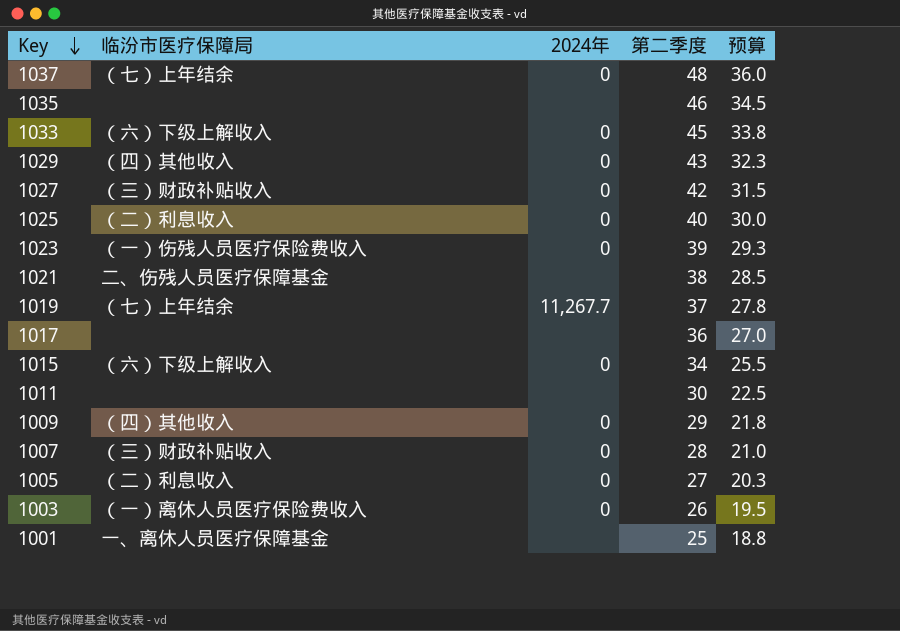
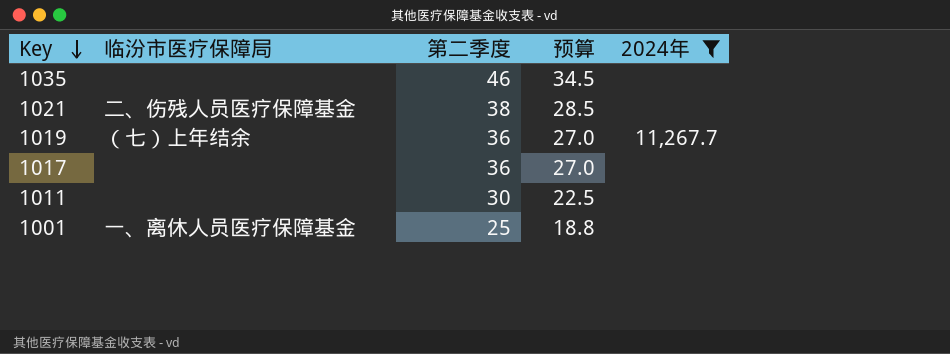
filter: none -> 2024年 != 0
column 2024年 | position: 3 -> 5
1019 | 第二季度: 37 -> 36
1019 | 预算: 27.8 -> 27.0

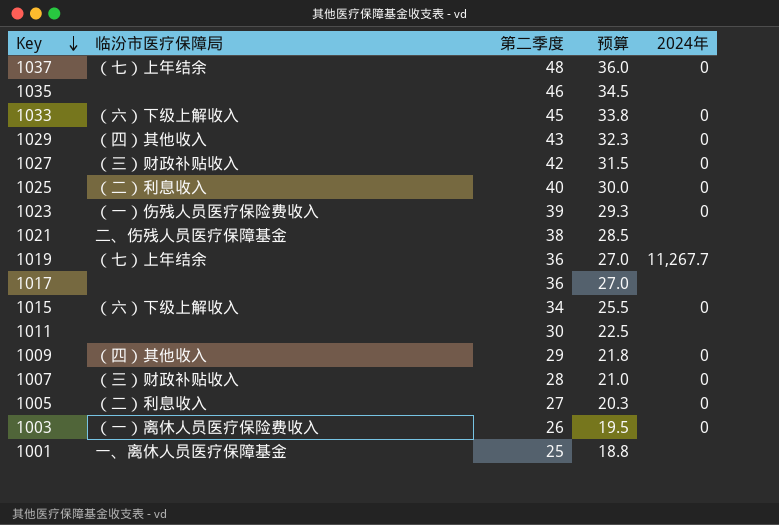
filter: 2024年 != 0 -> none

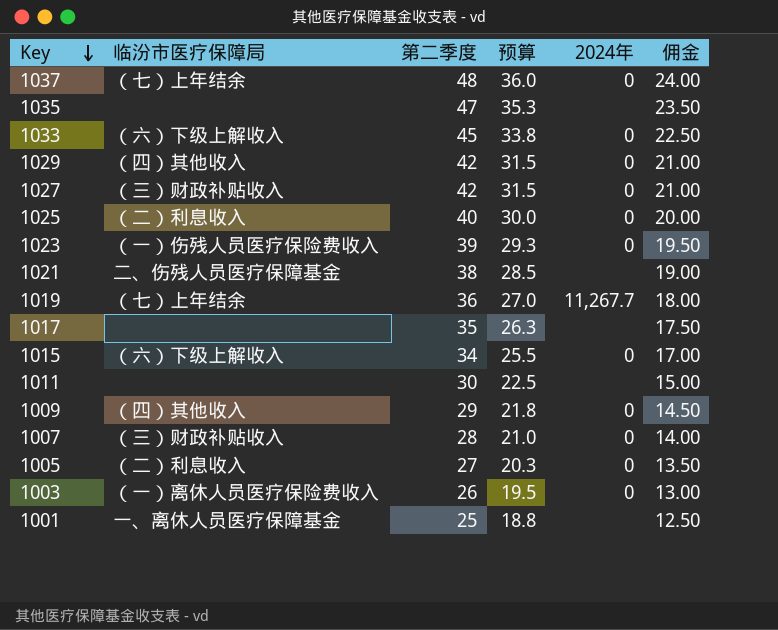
column 佣金 | formula: none -> [第二季度] * 0.5
1035 | 第二季度: 46 -> 47
1035 | 预算: 34.5 -> 35.3
1029 | 第二季度: 43 -> 42
1029 | 预算: 32.3 -> 31.5
1017 | 第二季度: 36 -> 35
1017 | 预算: 27.0 -> 26.3

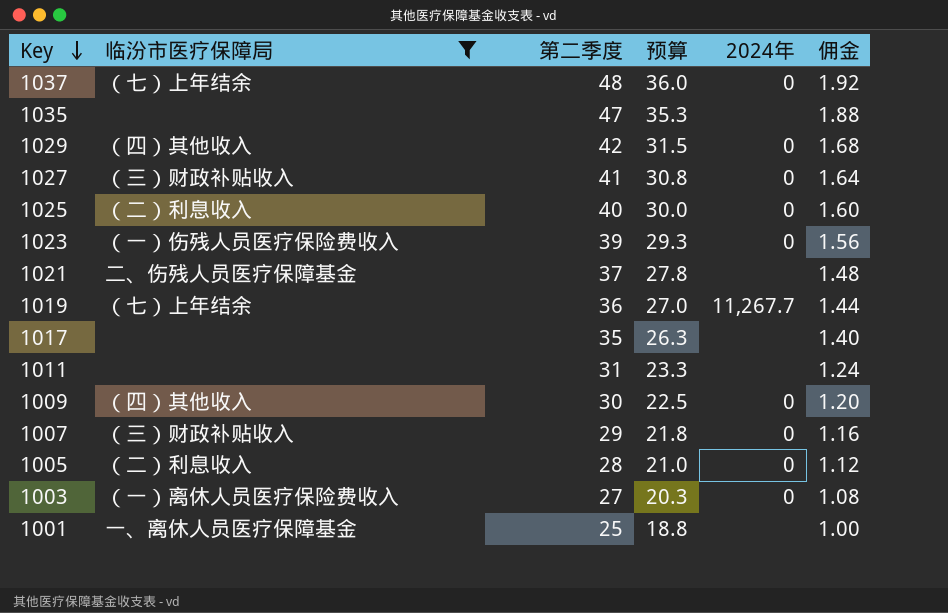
filter: none -> 临汾市医疗保障局 != （六）下级上解收入
column 佣金 | formula: [第二季度] * 0.5 -> [第二季度] * 0.04
1027 | 第二季度: 42 -> 41
1027 | 预算: 31.5 -> 30.8
1021 | 第二季度: 38 -> 37
1021 | 预算: 28.5 -> 27.8
1011 | 第二季度: 30 -> 31
1011 | 预算: 22.5 -> 23.3
1009 | 第二季度: 29 -> 30
1009 | 预算: 21.8 -> 22.5
1007 | 第二季度: 28 -> 29
1007 | 预算: 21.0 -> 21.8
1005 | 第二季度: 27 -> 28
1005 | 预算: 20.3 -> 21.0
1003 | 第二季度: 26 -> 27
1003 | 预算: 19.5 -> 20.3

